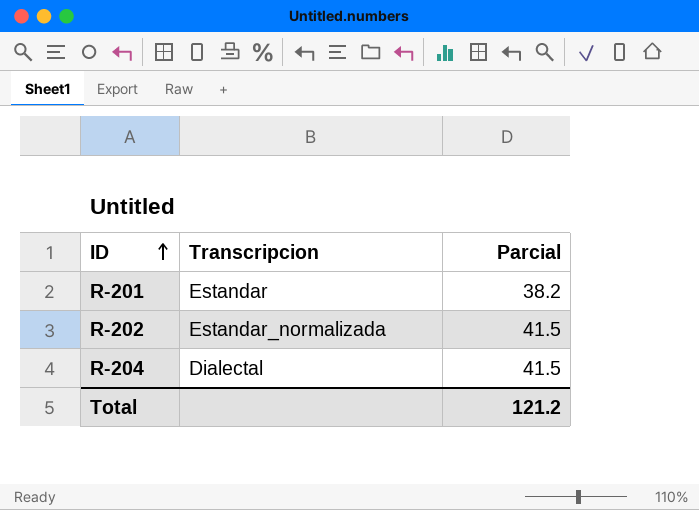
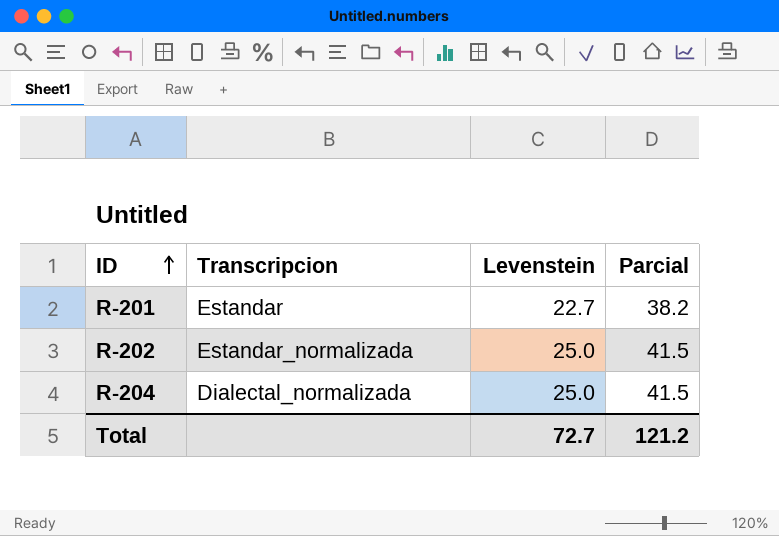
column Levenstein | position: none -> 3
R-204 | Transcripcion: Dialectal -> Dialectal_normalizada

